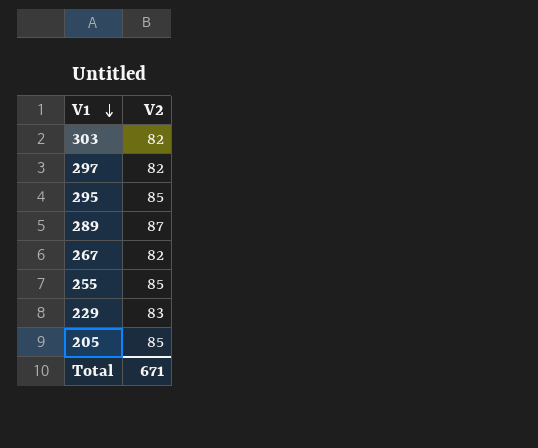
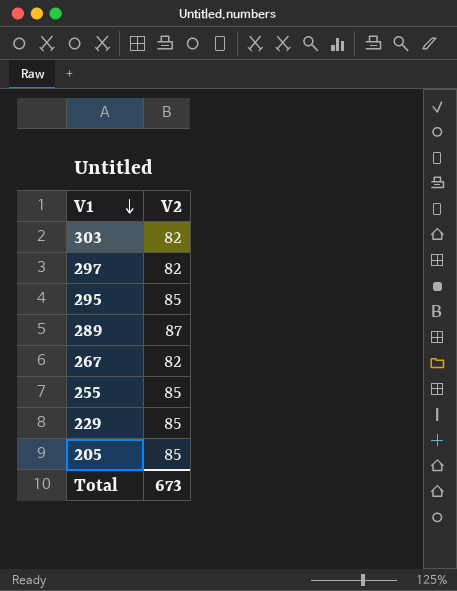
229 | V2: 83 -> 85
Total | V2: 671 -> 673

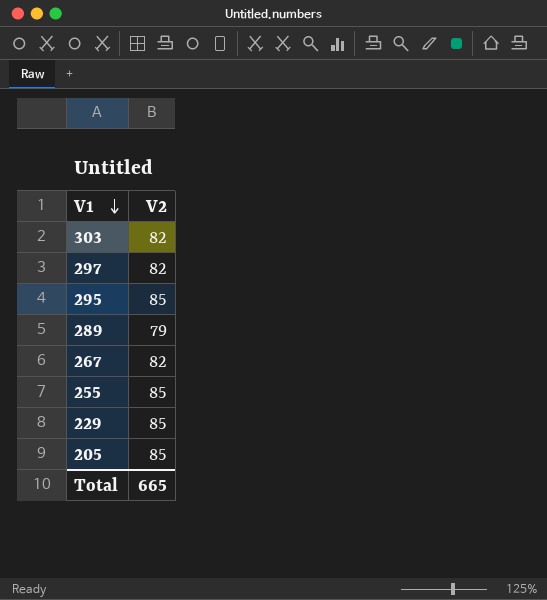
289 | V2: 87 -> 79
Total | V2: 673 -> 665

